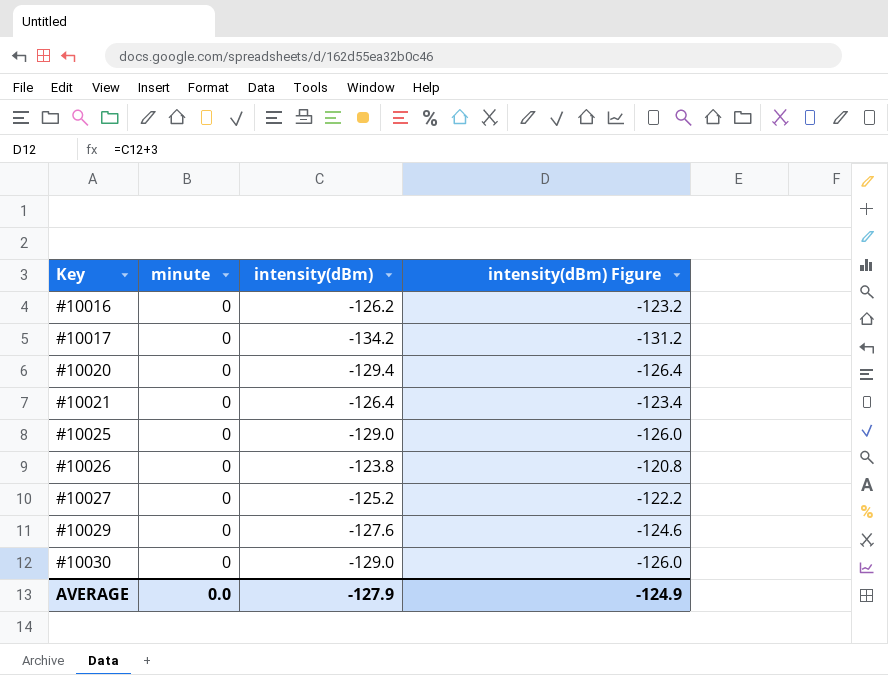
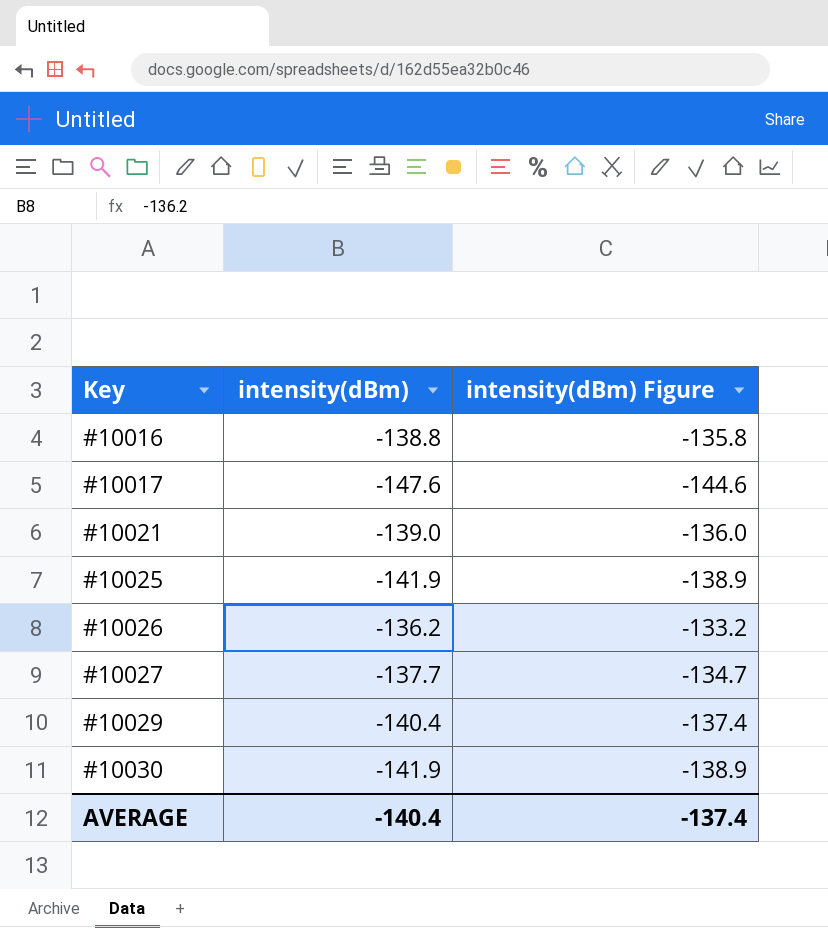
column minute | position: 2 -> none
row #10020: 0 | -129.4 | -126.4 -> none
#10016 | intensity(dBm): -126.2 -> -138.8
#10016 | intensity(dBm) Figure: -123.2 -> -135.8
#10017 | intensity(dBm): -134.2 -> -147.6
#10017 | intensity(dBm) Figure: -131.2 -> -144.6
#10021 | intensity(dBm): -126.4 -> -139.0
#10021 | intensity(dBm) Figure: -123.4 -> -136.0
#10025 | intensity(dBm): -129.0 -> -141.9
#10025 | intensity(dBm) Figure: -126.0 -> -138.9
#10026 | intensity(dBm): -123.8 -> -136.2
#10026 | intensity(dBm) Figure: -120.8 -> -133.2
#10027 | intensity(dBm): -125.2 -> -137.7
#10027 | intensity(dBm) Figure: -122.2 -> -134.7
#10029 | intensity(dBm): -127.6 -> -140.4
#10029 | intensity(dBm) Figure: -124.6 -> -137.4
#10030 | intensity(dBm): -129.0 -> -141.9
#10030 | intensity(dBm) Figure: -126.0 -> -138.9
AVERAGE | intensity(dBm): -127.9 -> -140.4
AVERAGE | intensity(dBm) Figure: -124.9 -> -137.4

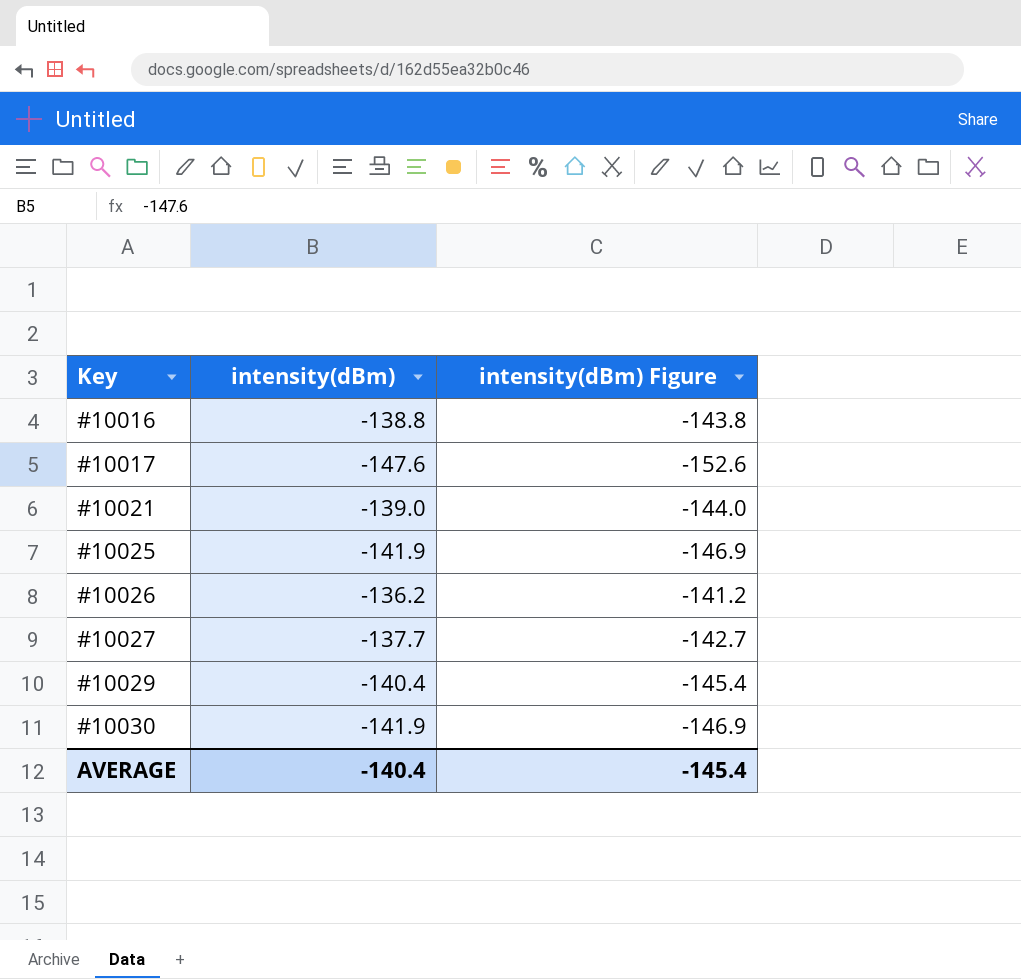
column intensity(dBm) Figure | formula: [intensity(dBm)] + 3 -> [intensity(dBm)] - 5
AVERAGE | intensity(dBm) Figure: -137.4 -> -145.4

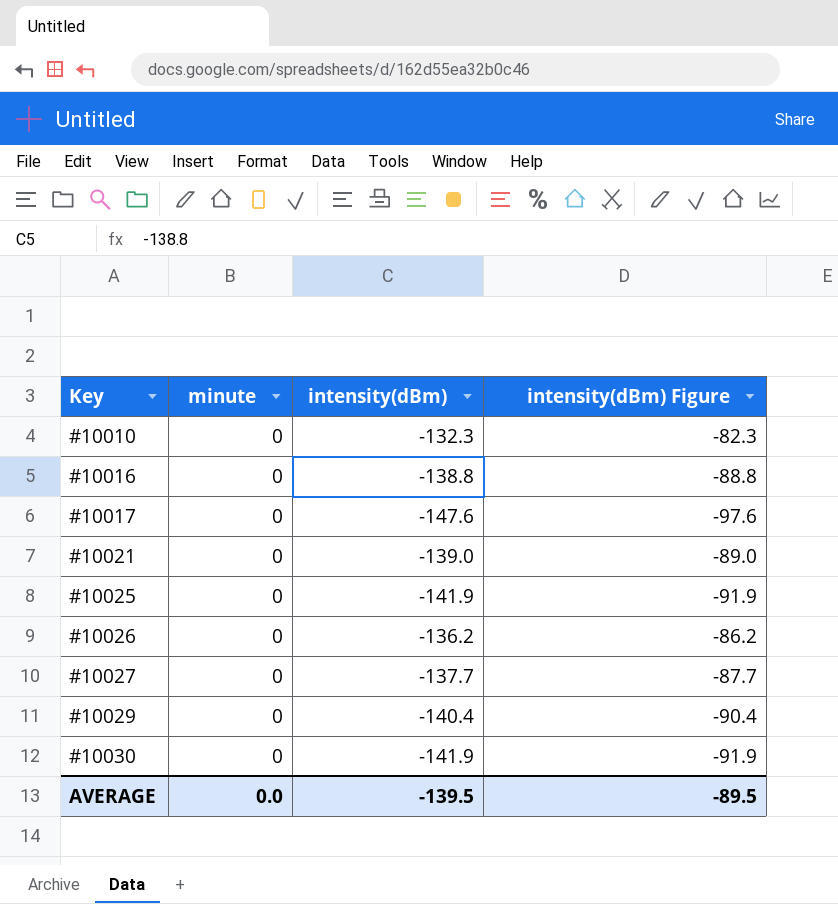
column minute | position: none -> 2
column intensity(dBm) Figure | formula: [intensity(dBm)] - 5 -> [intensity(dBm)] + 50
row #10010: none -> 0 | -132.3 | -82.3
AVERAGE | intensity(dBm): -140.4 -> -139.5
AVERAGE | intensity(dBm) Figure: -145.4 -> -89.5

